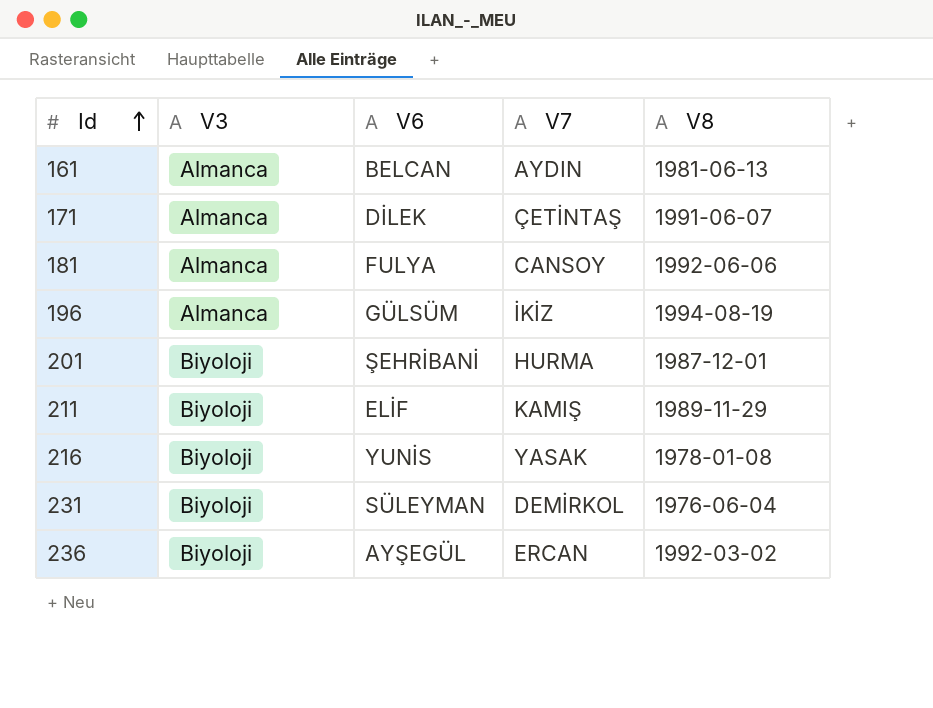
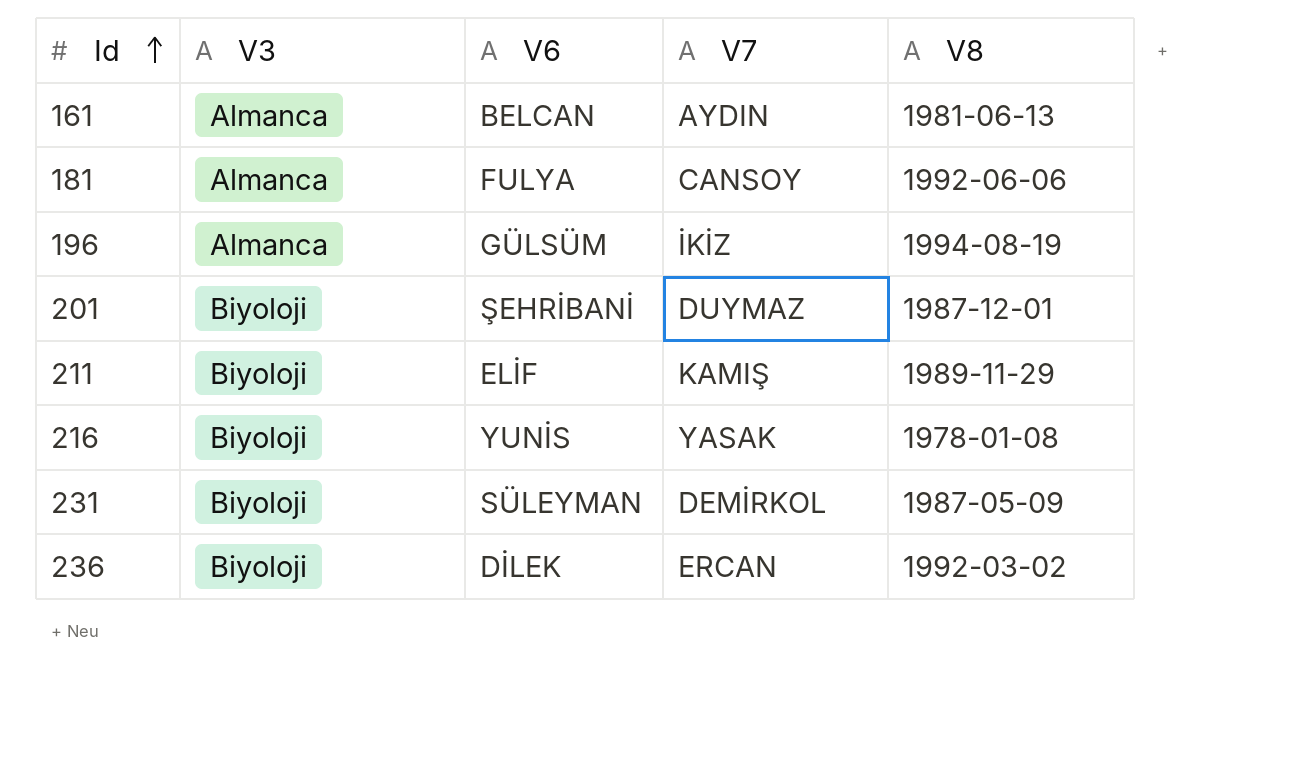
row 171: Almanca | DİLEK | ÇETİNTAŞ | 1991-06-07 -> none
201 | V7: HURMA -> DUYMAZ
231 | V8: 1976-06-04 -> 1987-05-09
236 | V6: AYŞEGÜL -> DİLEK

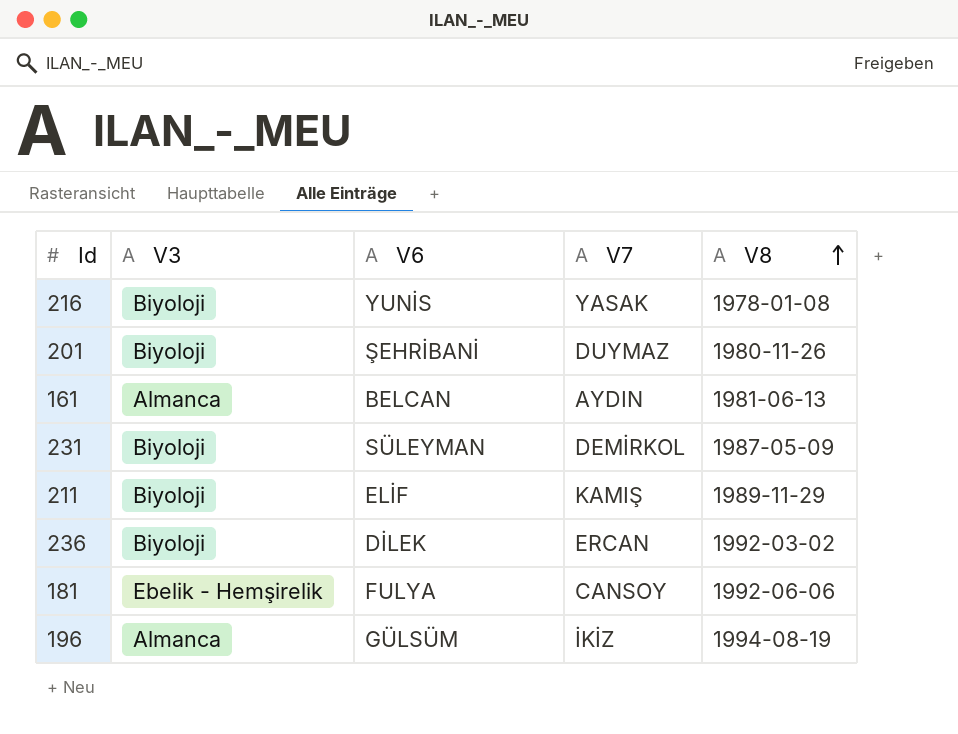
row order: Id ascending -> V8 ascending
201 | V8: 1987-12-01 -> 1980-11-26
181 | V3: Almanca -> Ebelik - Hemşirelik

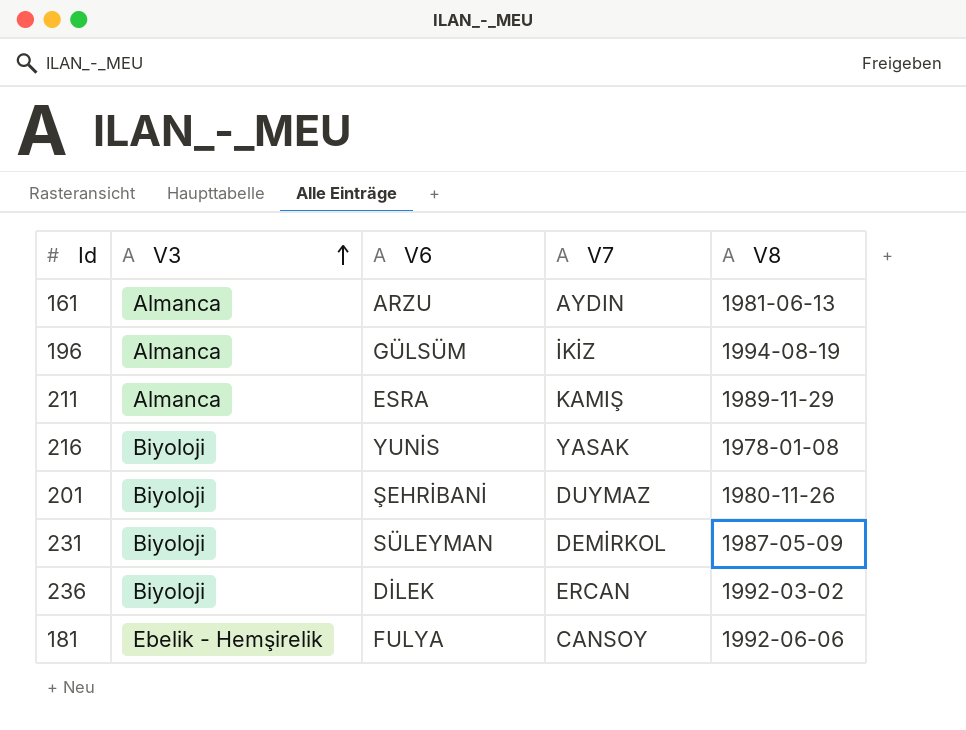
row order: V8 ascending -> V3 ascending
161 | V6: BELCAN -> ARZU
211 | V3: Biyoloji -> Almanca
211 | V6: ELİF -> ESRA

